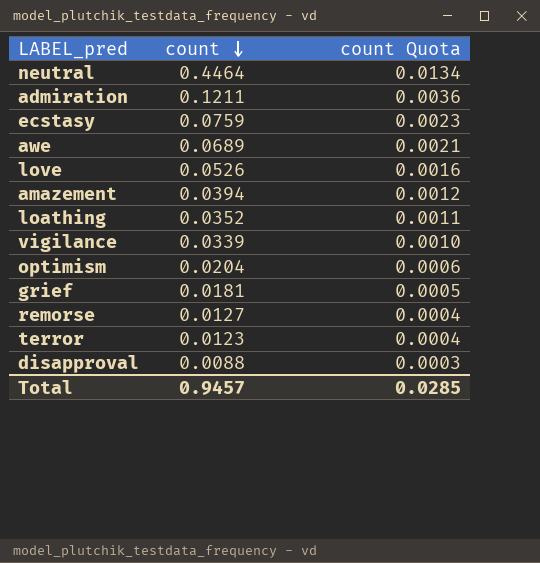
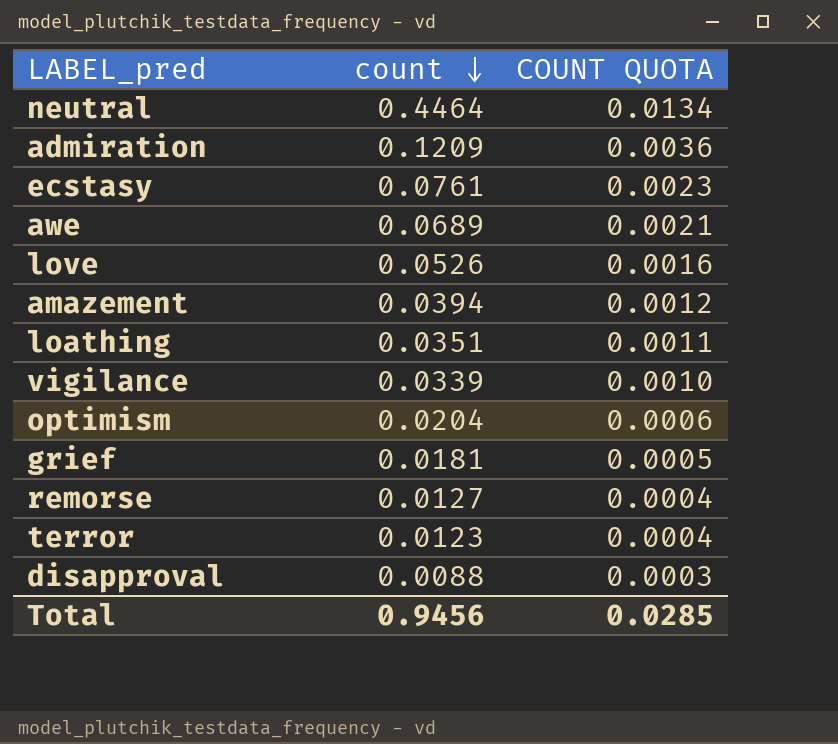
column name: count Quota -> COUNT QUOTA
admiration | count: 0.1211 -> 0.1209
ecstasy | count: 0.0759 -> 0.0761
loathing | count: 0.0352 -> 0.0351
Total | count: 0.9457 -> 0.9456

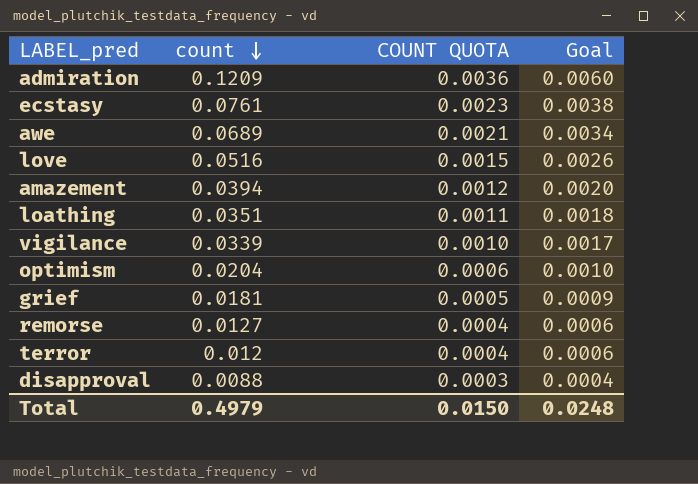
column Goal | formula: none -> [count] * 0.05
row neutral: 0.4464 | 0.0134 -> none
love | count: 0.0526 -> 0.0516
love | COUNT QUOTA: 0.0016 -> 0.0015
terror | count: 0.0123 -> 0.012
Total | count: 0.9456 -> 0.4979
Total | COUNT QUOTA: 0.0285 -> 0.0150

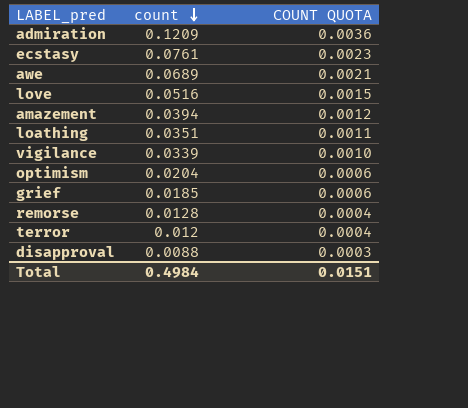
column Goal | formula: [count] * 0.05 -> none
grief | count: 0.0181 -> 0.0185
grief | COUNT QUOTA: 0.0005 -> 0.0006
remorse | count: 0.0127 -> 0.0128
Total | count: 0.4979 -> 0.4984
Total | COUNT QUOTA: 0.0150 -> 0.0151

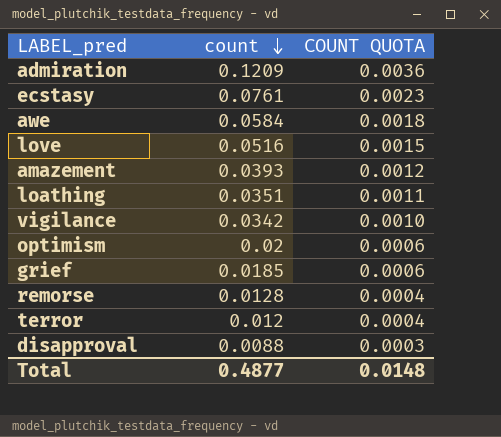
awe | count: 0.0689 -> 0.0584
awe | COUNT QUOTA: 0.0021 -> 0.0018
amazement | count: 0.0394 -> 0.0393
vigilance | count: 0.0339 -> 0.0342
optimism | count: 0.0204 -> 0.02
Total | count: 0.4984 -> 0.4877
Total | COUNT QUOTA: 0.0151 -> 0.0148

